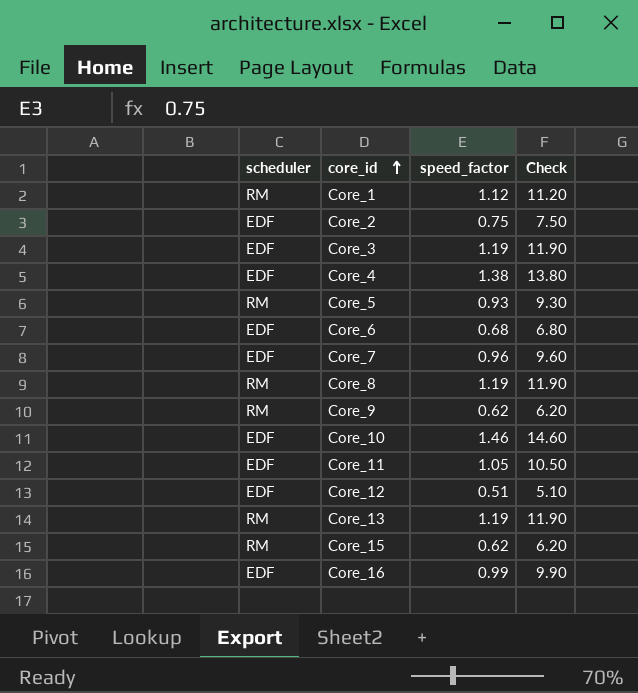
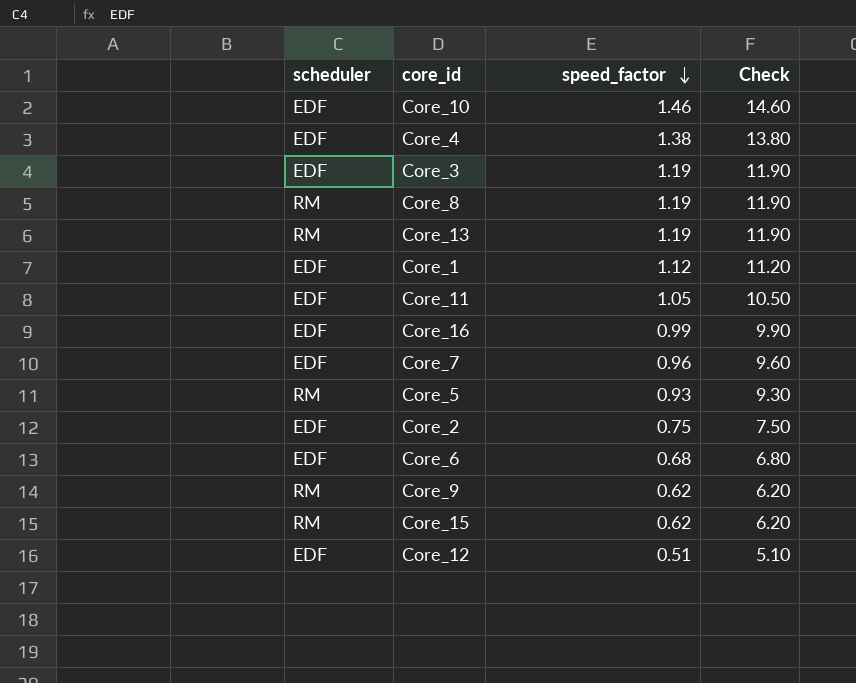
row order: core_id ascending -> speed_factor descending
Core_1 | scheduler: RM -> EDF

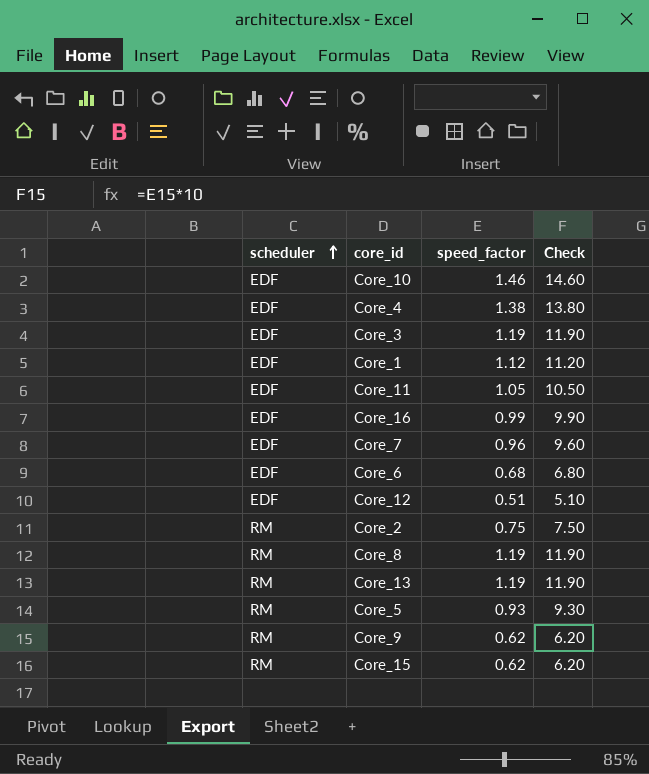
row order: speed_factor descending -> scheduler ascending
Core_2 | scheduler: EDF -> RM

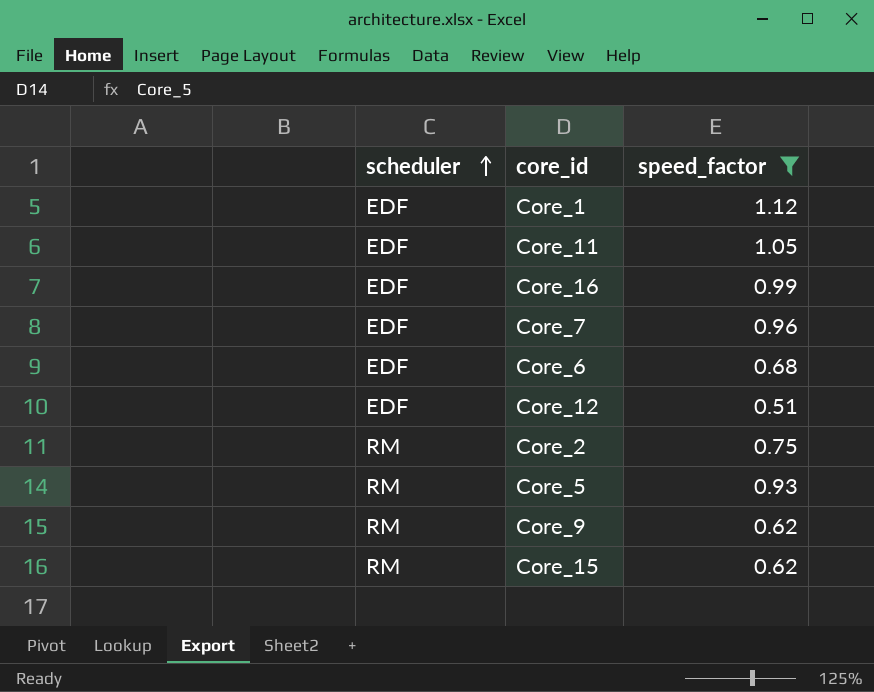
filter: none -> speed_factor <= 1.12
column Check | formula: [speed_factor] * 10 -> none

